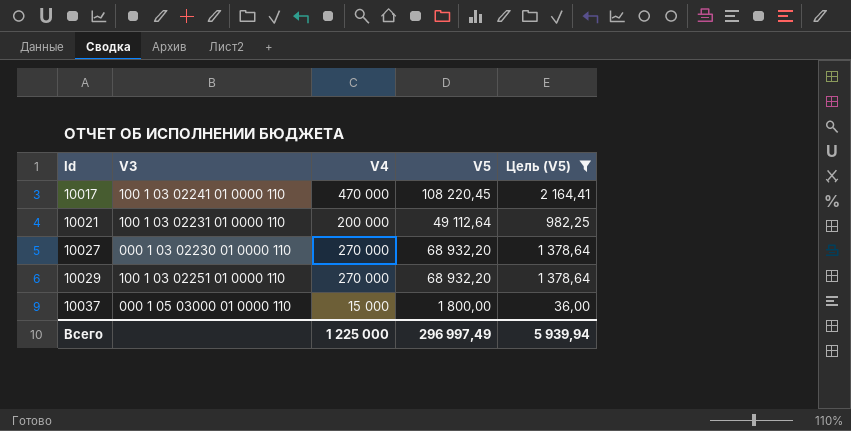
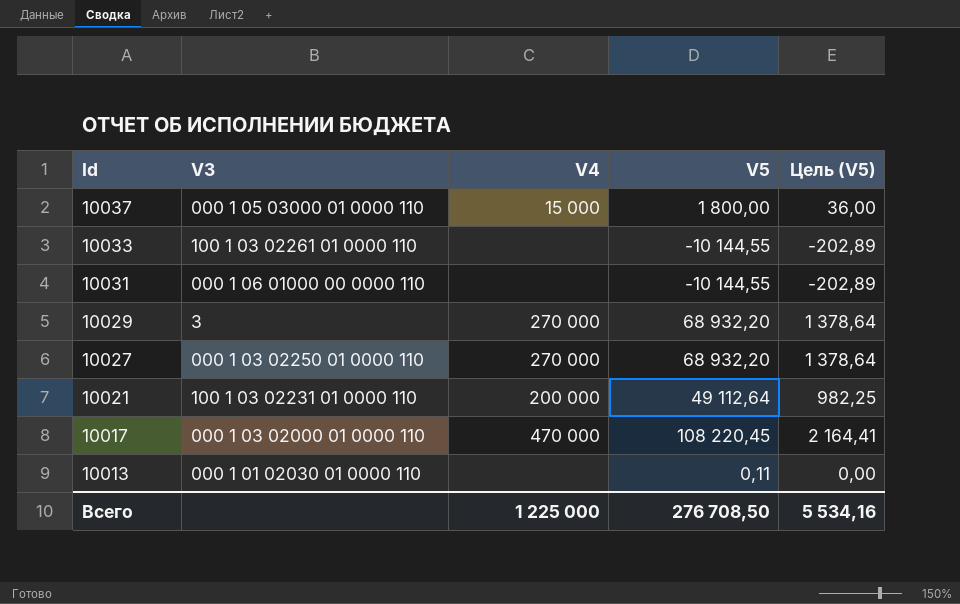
filter: Цель (V5) >= 36,00 -> none
row order: Id ascending -> Id descending
10029 | V3: 100 1 03 02251 01 0000 110 -> 3
10027 | V3: 000 1 03 02230 01 0000 110 -> 000 1 03 02250 01 0000 110
10017 | V3: 100 1 03 02241 01 0000 110 -> 000 1 03 02000 01 0000 110
Всего | V5: 296 997,49 -> 276 708,50
Всего | Цель (V5): 5 939,94 -> 5 534,16

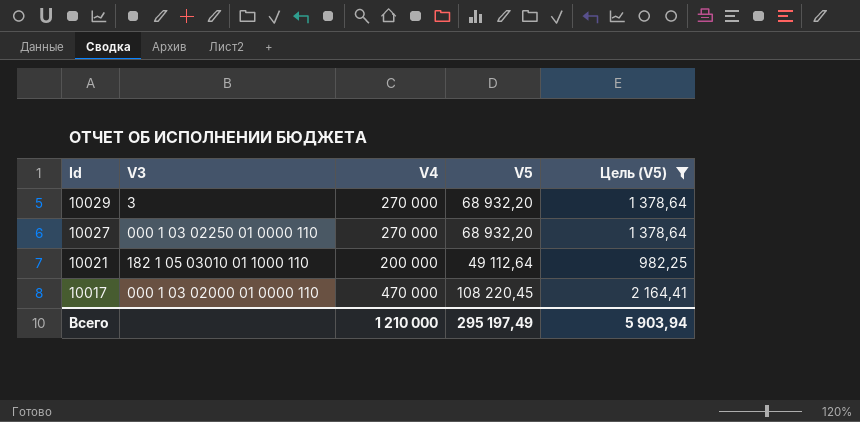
filter: none -> Цель (V5) >= 982,25
10021 | V3: 100 1 03 02231 01 0000 110 -> 182 1 05 03010 01 1000 110
Всего | V4: 1 225 000 -> 1 210 000
Всего | V5: 276 708,50 -> 295 197,49
Всего | Цель (V5): 5 534,16 -> 5 903,94

